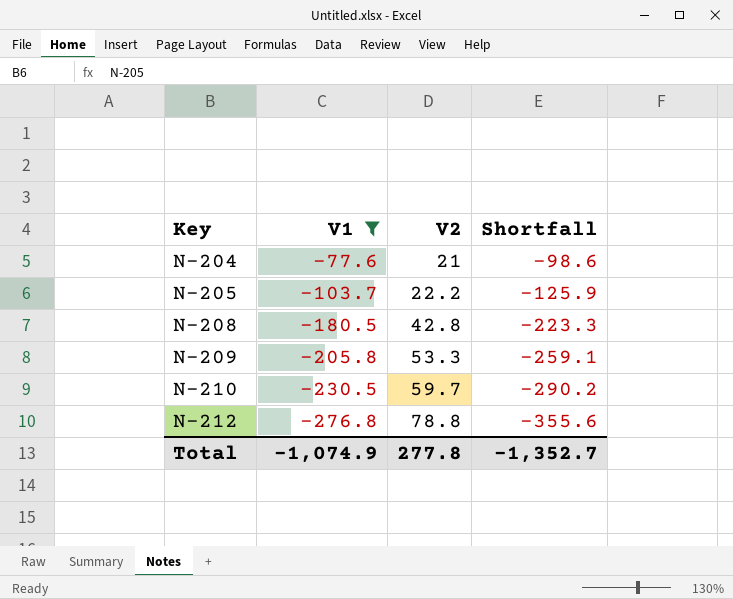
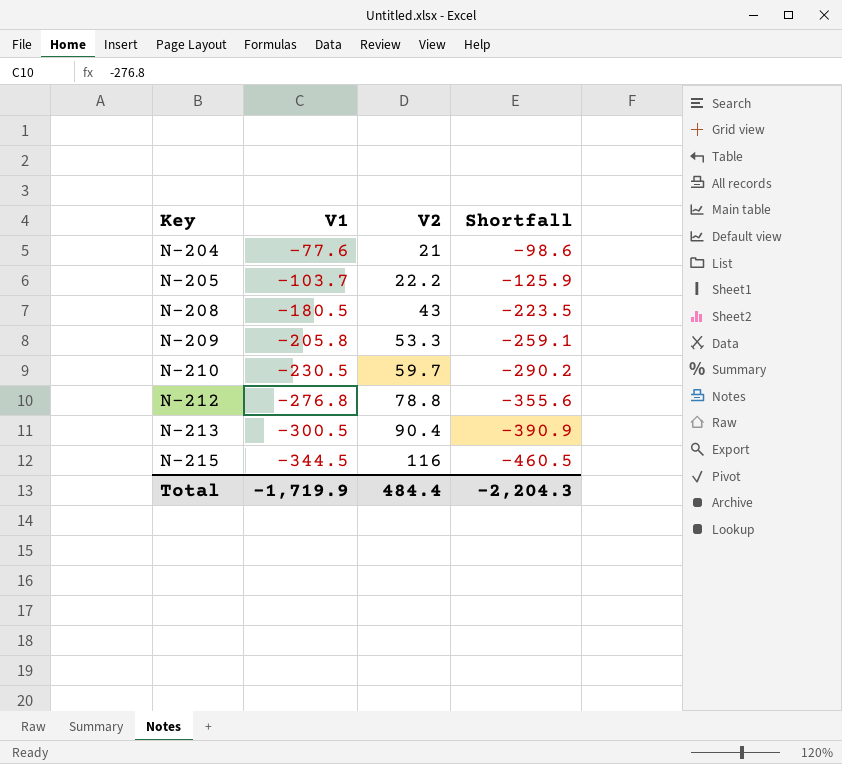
filter: V1 >= -276.8 -> none
N-208 | V2: 42.8 -> 43
N-208 | Shortfall: -223.3 -> -223.5
Total | V1: -1,074.9 -> -1,719.9
Total | V2: 277.8 -> 484.4
Total | Shortfall: -1,352.7 -> -2,204.3

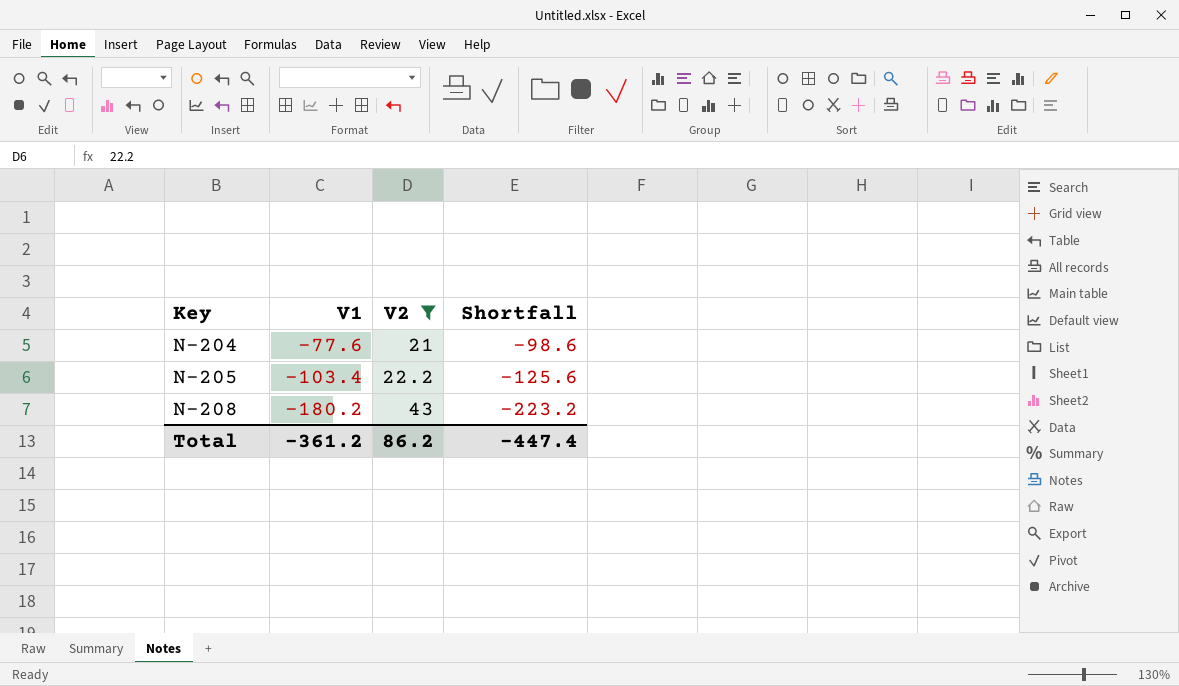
filter: none -> V2 <= 43
N-205 | V1: -103.7 -> -103.4
N-205 | Shortfall: -125.9 -> -125.6
N-208 | V1: -180.5 -> -180.2
N-208 | Shortfall: -223.5 -> -223.2
Total | V1: -1,719.9 -> -361.2
Total | V2: 484.4 -> 86.2
Total | Shortfall: -2,204.3 -> -447.4

